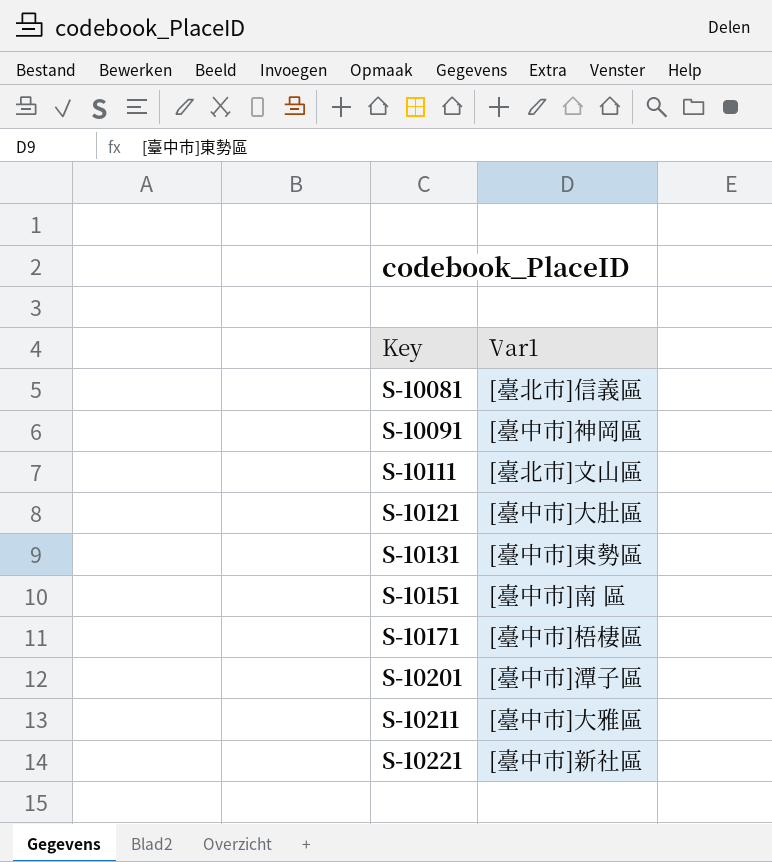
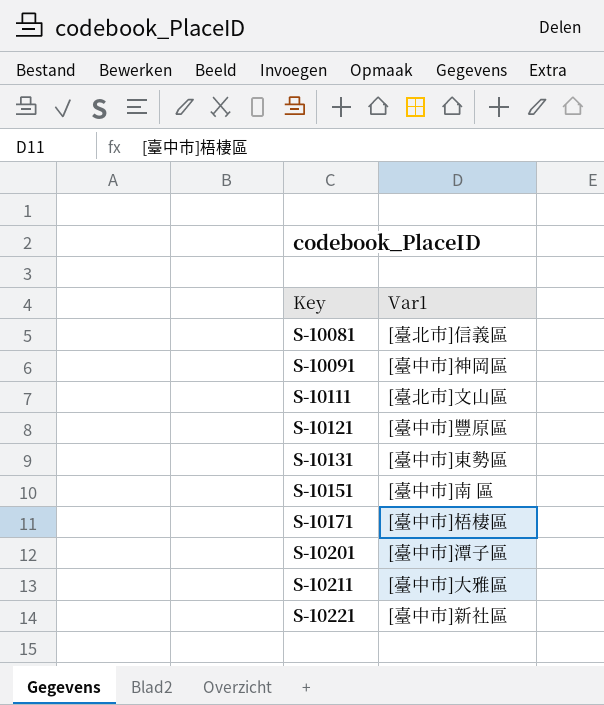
S-10121 | Var1: [臺中市]大肚區 -> [臺中市]豐原區

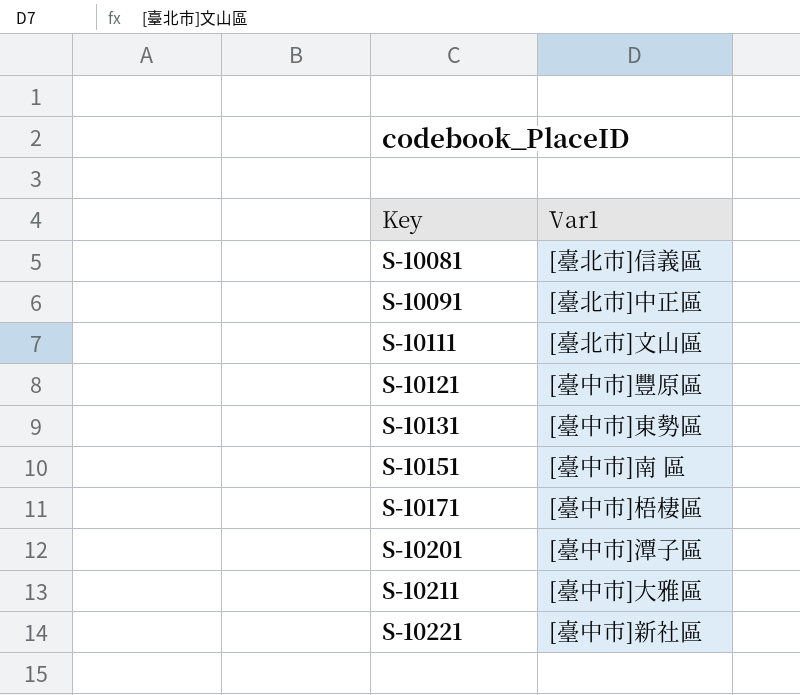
S-10091 | Var1: [臺中市]神岡區 -> [臺北市]中正區

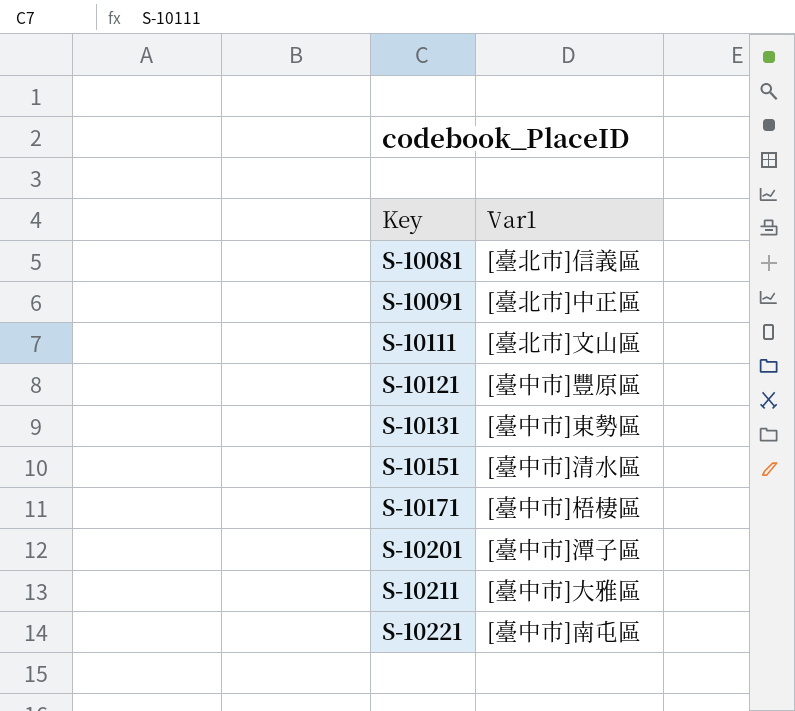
S-10151 | Var1: [臺中市]南 區 -> [臺中市]清水區
S-10221 | Var1: [臺中市]新社區 -> [臺中市]南屯區

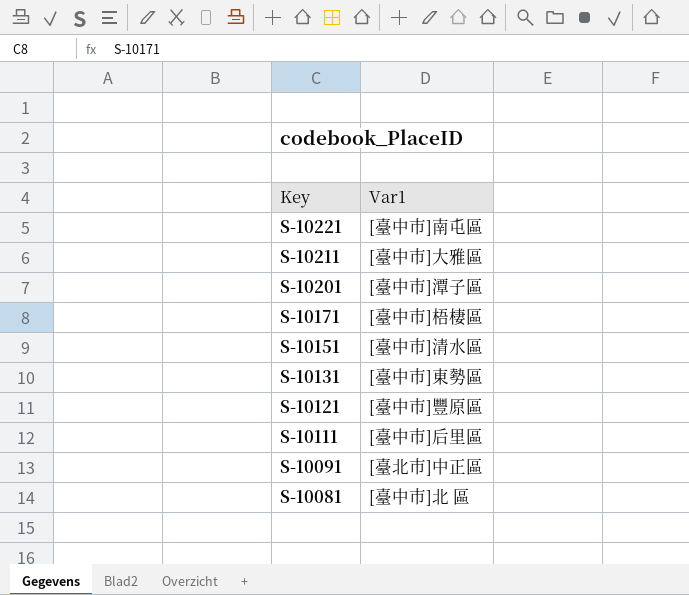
row order: Key ascending -> Key descending
S-10111 | Var1: [臺北市]文山區 -> [臺中市]后里區
S-10081 | Var1: [臺北市]信義區 -> [臺中市]北 區

